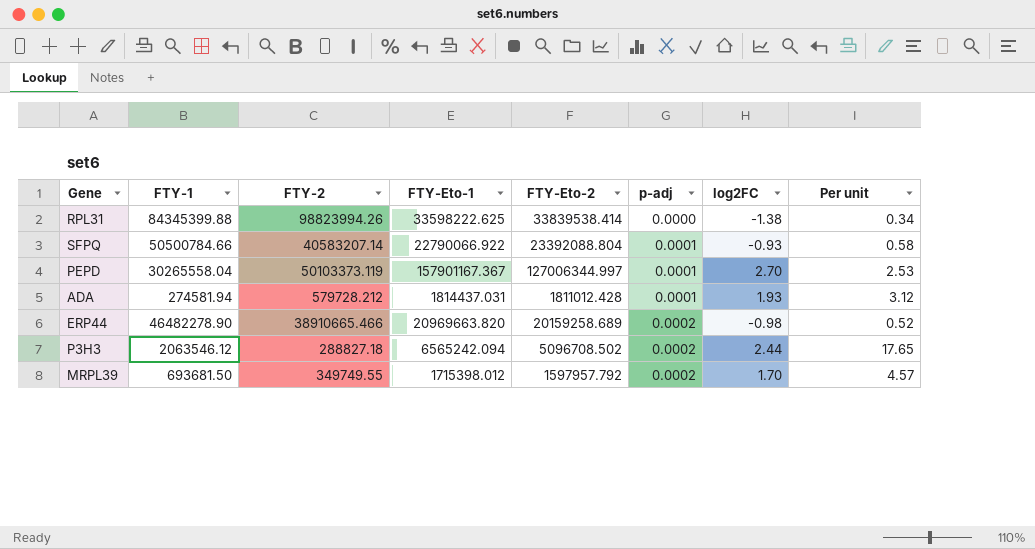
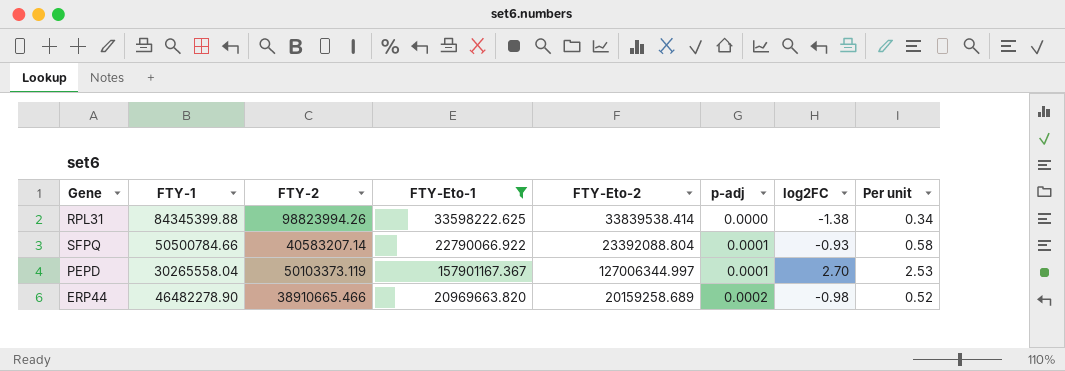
filter: none -> FTY-Eto-1 >= 20969663.820

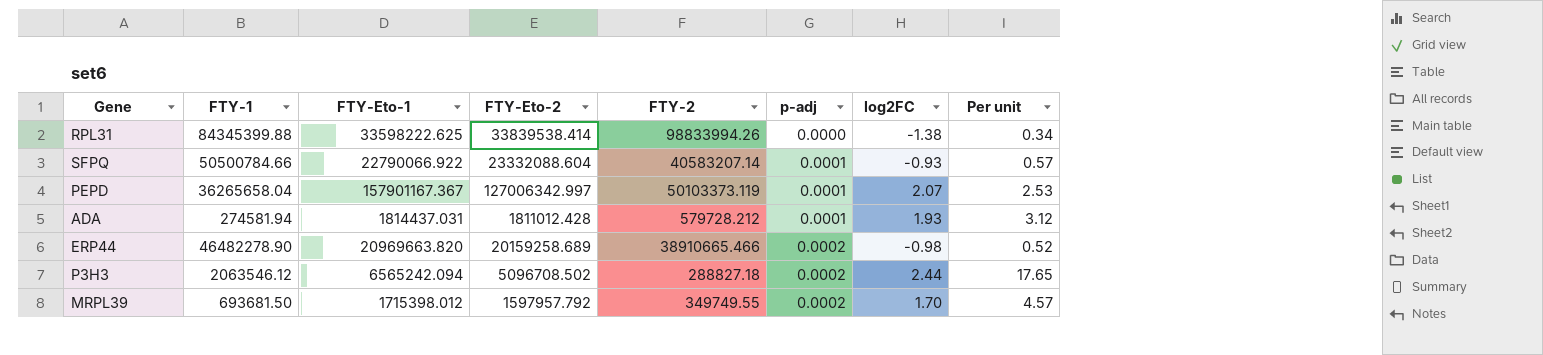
filter: FTY-Eto-1 >= 20969663.820 -> none
column FTY-2 | position: 3 -> 5
RPL31 | FTY-2: 98823994.26 -> 98833994.26
SFPQ | FTY-Eto-2: 23392088.804 -> 23332088.604
SFPQ | Per unit: 0.58 -> 0.57
PEPD | FTY-1: 30265558.04 -> 36265658.04
PEPD | FTY-Eto-2: 127006344.997 -> 127006342.997
PEPD | log2FC: 2.70 -> 2.07

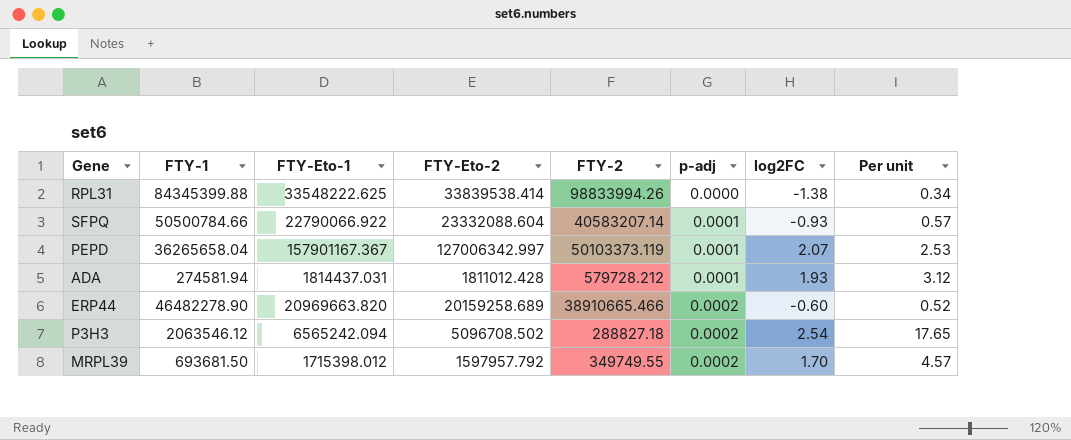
RPL31 | FTY-Eto-1: 33598222.625 -> 33548222.625
ERP44 | log2FC: -0.98 -> -0.60
P3H3 | log2FC: 2.44 -> 2.54

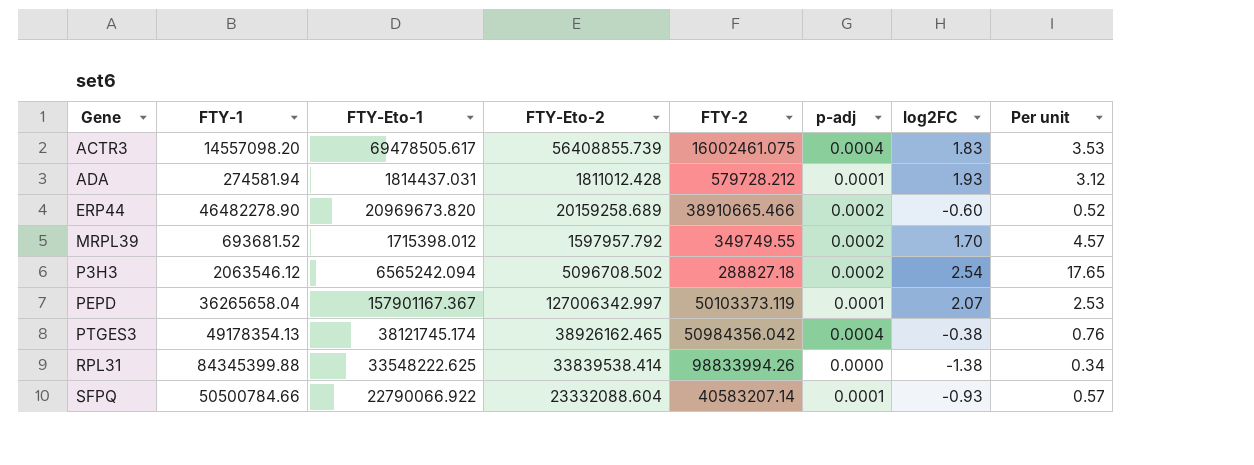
row order: p-adj ascending -> Gene ascending
row ACTR3: none -> 14557098.20 | 69478505.617 | 56408855.739 | 16002461.075 | 0.0004 | 1.83 | 3.53
ERP44 | FTY-Eto-1: 20969663.820 -> 20969673.820
MRPL39 | FTY-1: 693681.50 -> 693681.52
row PTGES3: none -> 49178354.13 | 38121745.174 | 38926162.465 | 50984356.042 | 0.0004 | -0.38 | 0.76

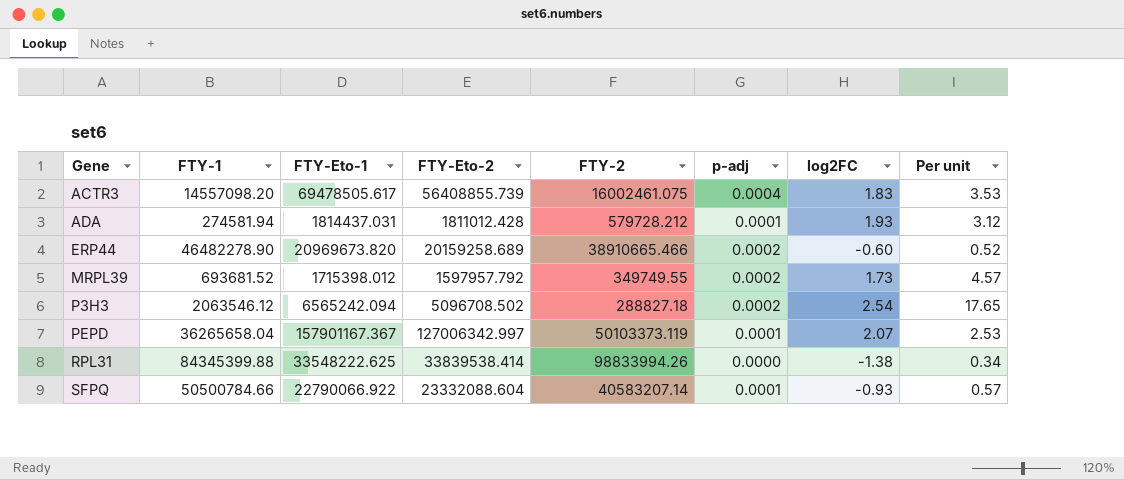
row PTGES3: 49178354.13 | 38121745.174 | 38926162.465 | 50984356.042 | 0.0004 | -0.38 | 0.76 -> none
MRPL39 | log2FC: 1.70 -> 1.73

